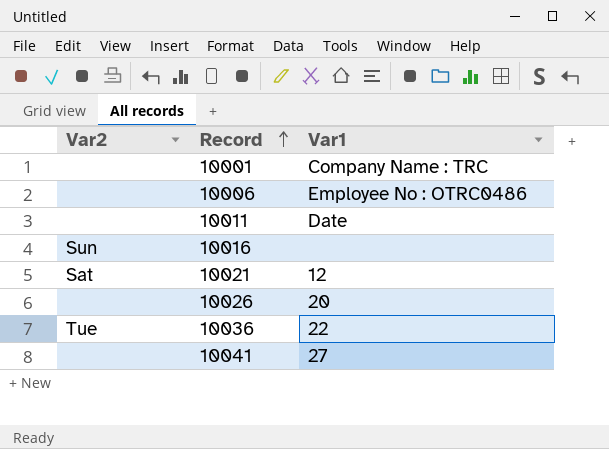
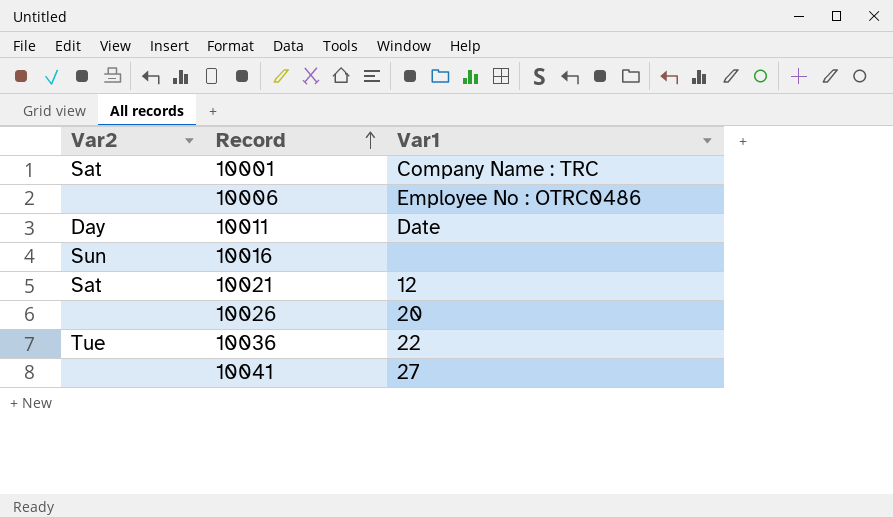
10001 | Var2: none -> Sat
10011 | Var2: none -> Day

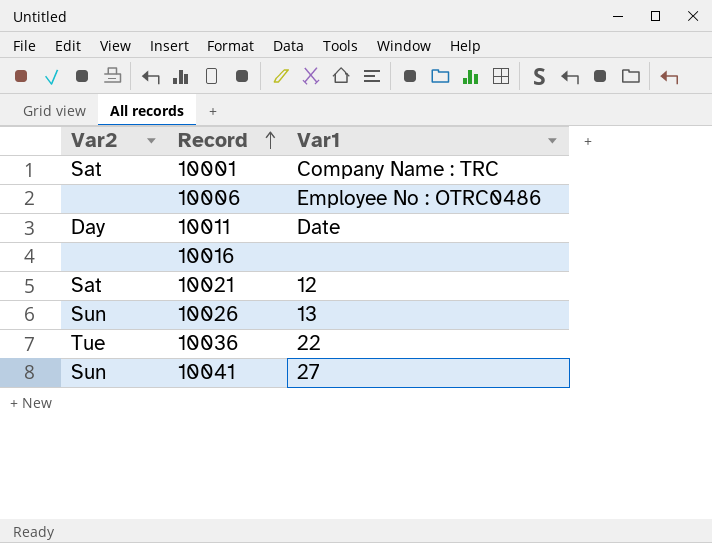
10016 | Var2: Sun -> none
10026 | Var2: none -> Sun
10026 | Var1: 20 -> 13
10041 | Var2: none -> Sun

